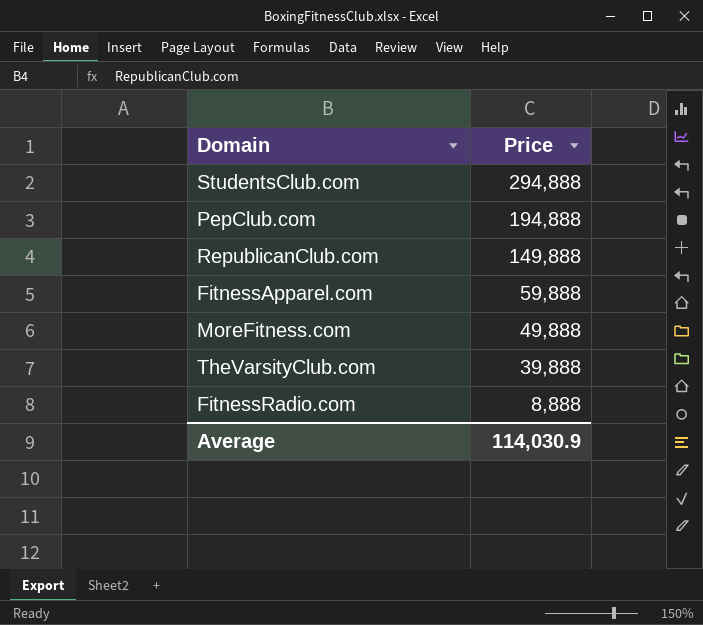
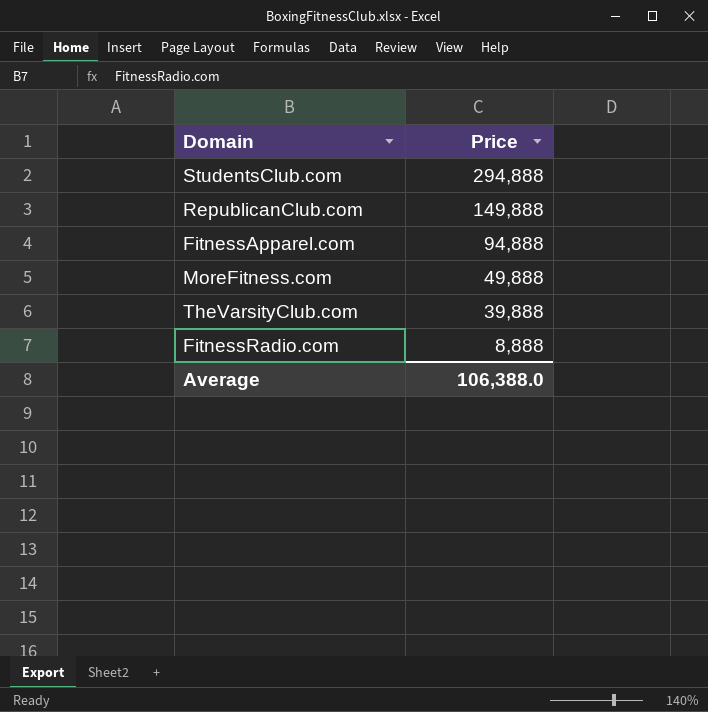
row PepClub.com: 194,888 -> none
FitnessApparel.com | Price: 59,888 -> 94,888
Average | Price: 114,030.9 -> 106,388.0

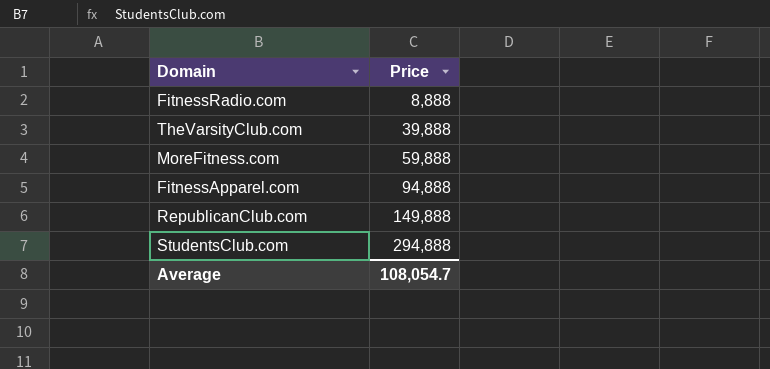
row order: Price descending -> Price ascending
MoreFitness.com | Price: 49,888 -> 59,888
Average | Price: 106,388.0 -> 108,054.7

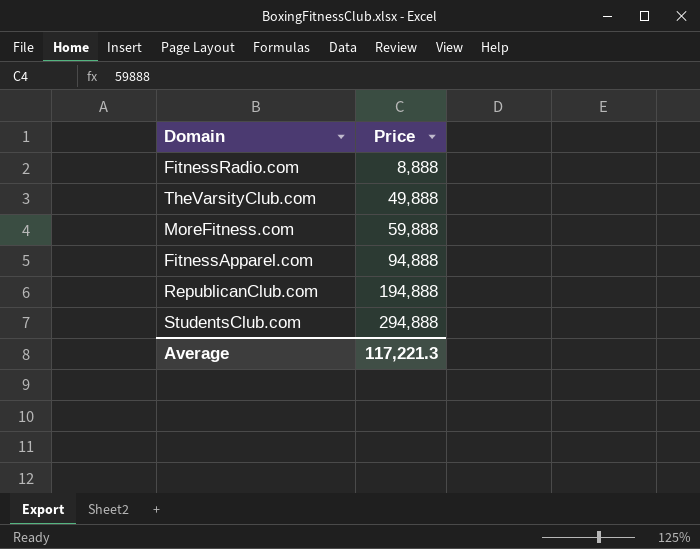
TheVarsityClub.com | Price: 39,888 -> 49,888
RepublicanClub.com | Price: 149,888 -> 194,888
Average | Price: 108,054.7 -> 117,221.3

